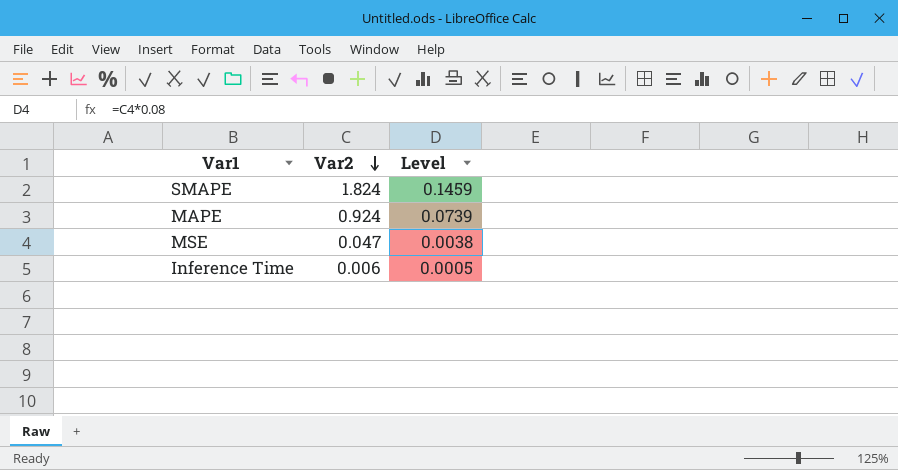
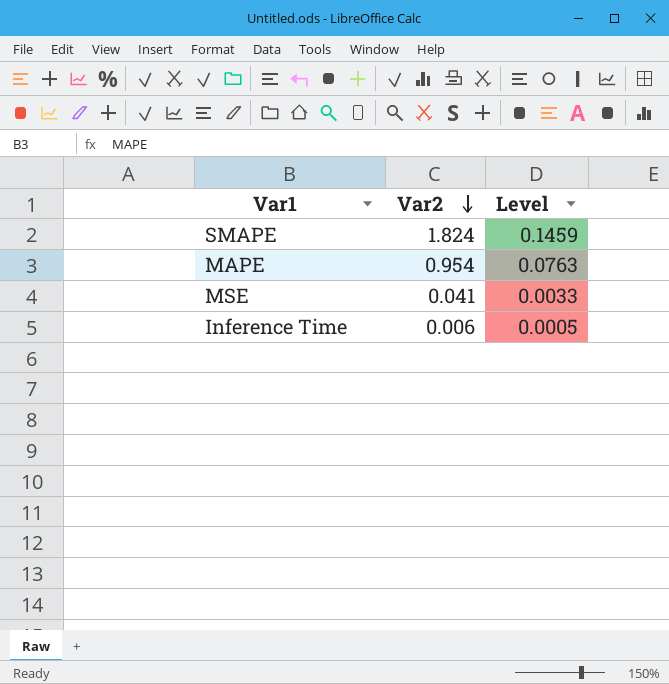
MAPE | Var2: 0.924 -> 0.954
MAPE | Level: 0.0739 -> 0.0763
MSE | Var2: 0.047 -> 0.041
MSE | Level: 0.0038 -> 0.0033

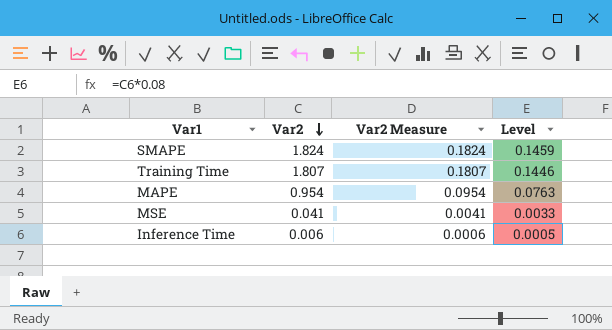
column Var2 Measure | formula: none -> [Var2] * 0.1
row Training Time: none -> 1.807 | 0.1807 | 0.1446

